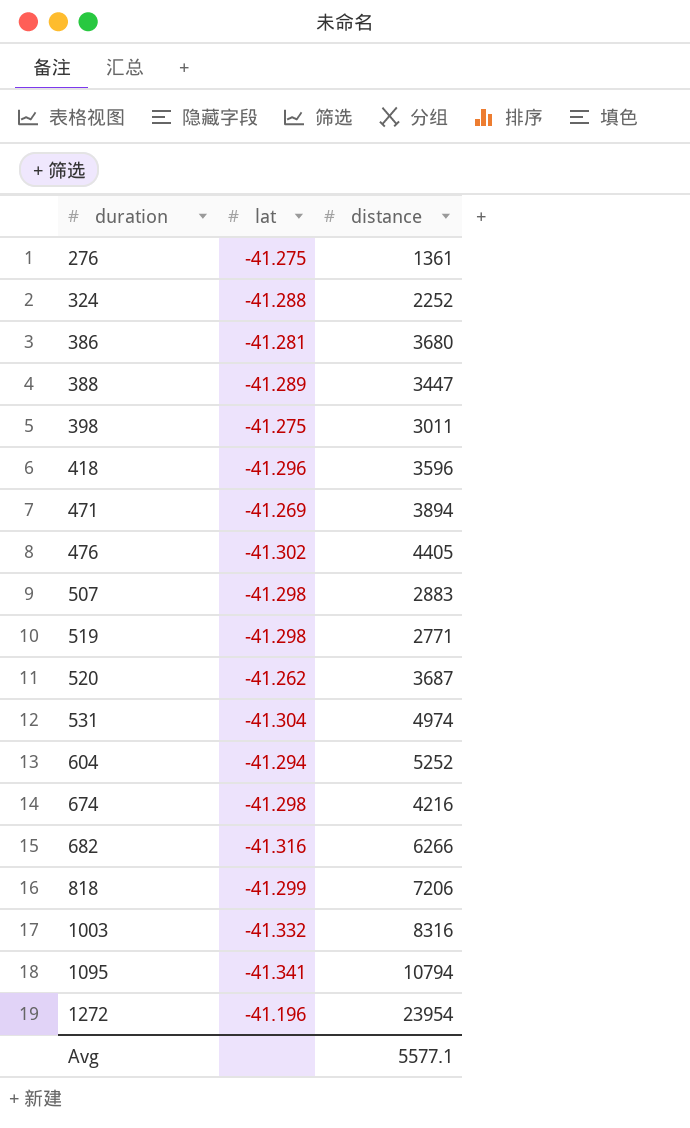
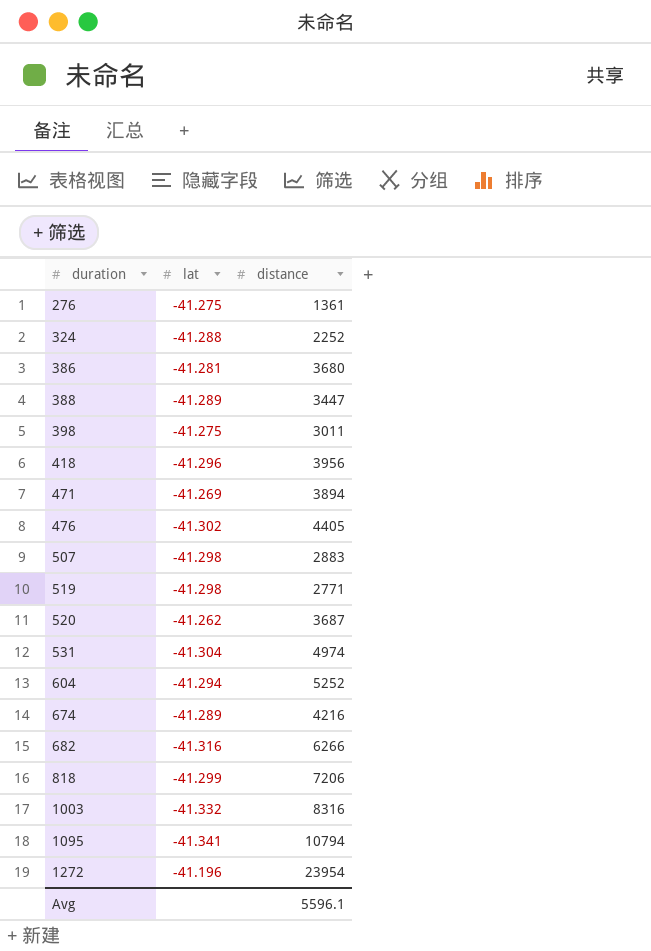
418 | distance: 3596 -> 3956
674 | lat: -41.298 -> -41.289
Avg | distance: 5577.1 -> 5596.1

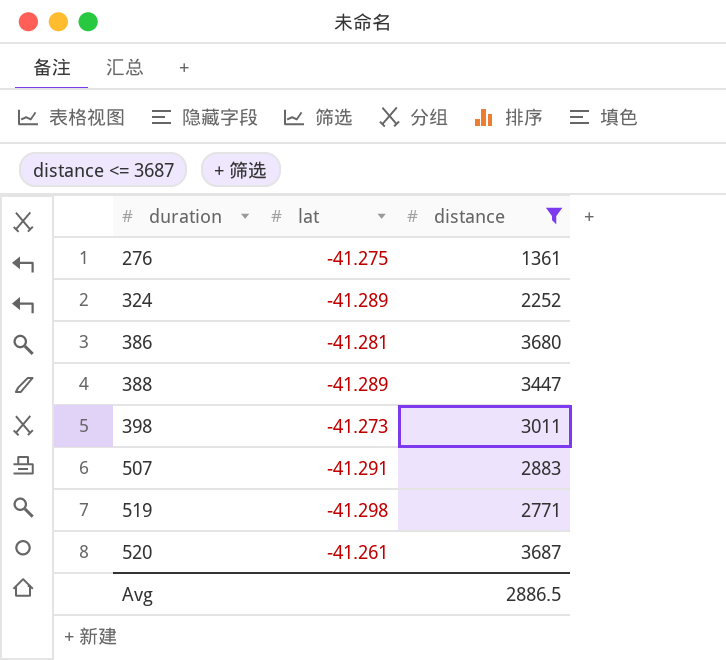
filter: none -> distance <= 3687
324 | lat: -41.288 -> -41.289
398 | lat: -41.275 -> -41.273
507 | lat: -41.298 -> -41.291
520 | lat: -41.262 -> -41.261
Avg | distance: 5596.1 -> 2886.5

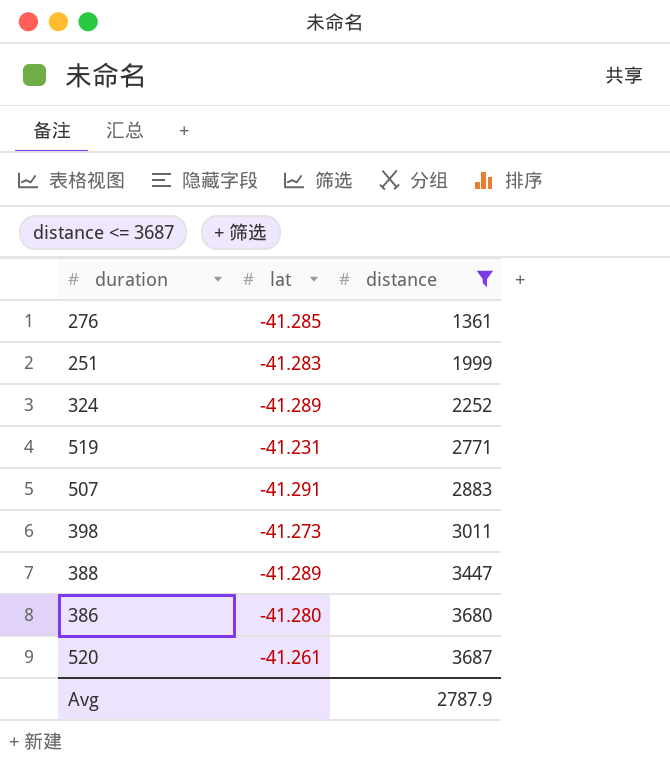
row order: duration ascending -> distance ascending
276 | lat: -41.275 -> -41.285
row 251: none -> -41.283 | 1999
519 | lat: -41.298 -> -41.231
386 | lat: -41.281 -> -41.280
Avg | distance: 2886.5 -> 2787.9

